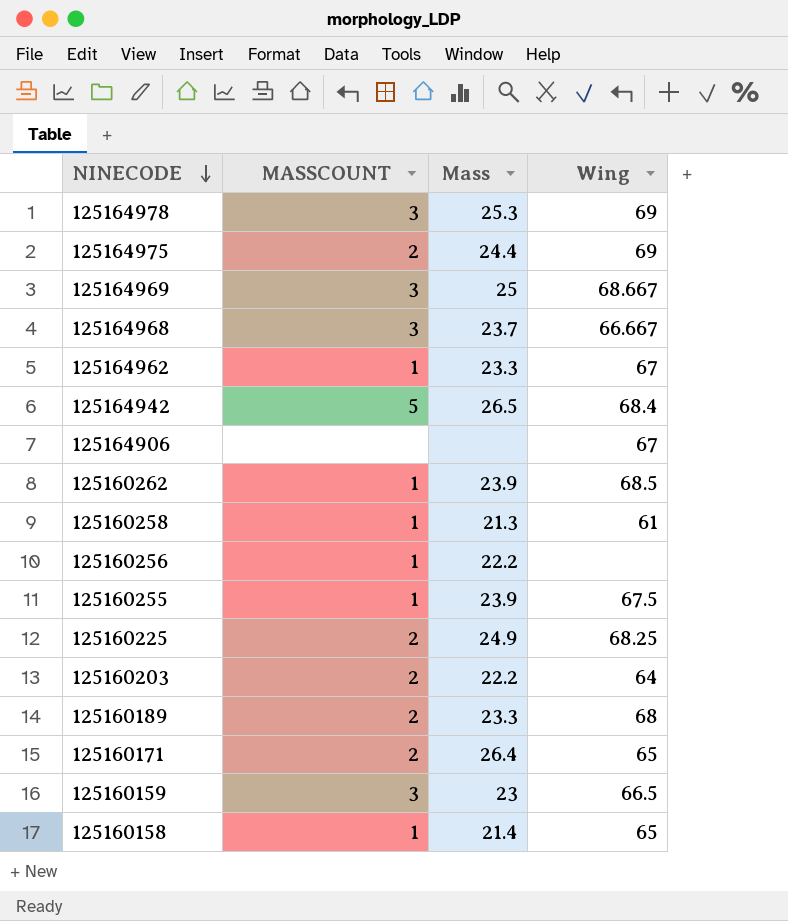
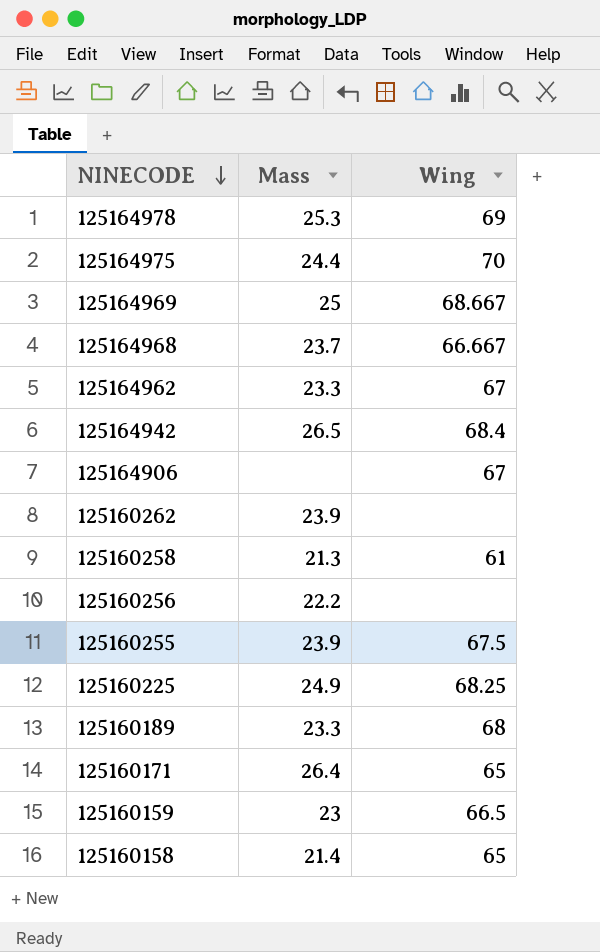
column MASSCOUNT | position: 2 -> none
row 125160203: 2 | 22.2 | 64 -> none
125164975 | Wing: 69 -> 70
125160262 | Wing: 68.5 -> none

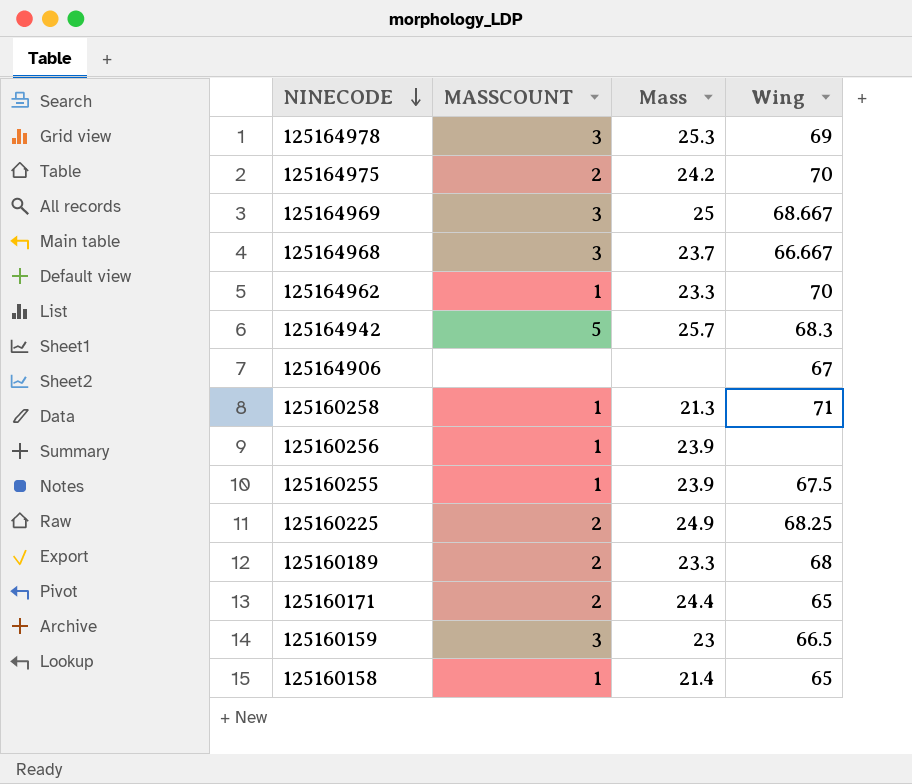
column MASSCOUNT | position: none -> 2
row 125160262: 23.9 | none -> none
125164975 | Mass: 24.4 -> 24.2
125164962 | Wing: 67 -> 70
125164942 | Mass: 26.5 -> 25.7
125164942 | Wing: 68.4 -> 68.3
125160258 | Wing: 61 -> 71
125160256 | Mass: 22.2 -> 23.9
125160171 | Mass: 26.4 -> 24.4

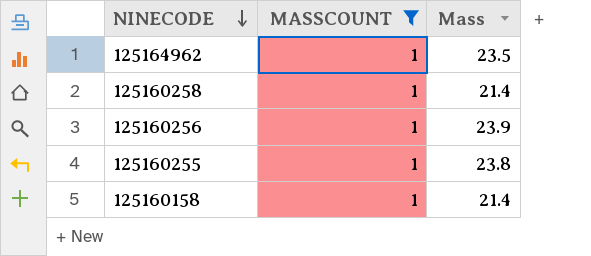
filter: none -> MASSCOUNT = 1
column Wing | position: 4 -> none
125164962 | Mass: 23.3 -> 23.5
125160258 | Mass: 21.3 -> 21.4
125160255 | Mass: 23.9 -> 23.8

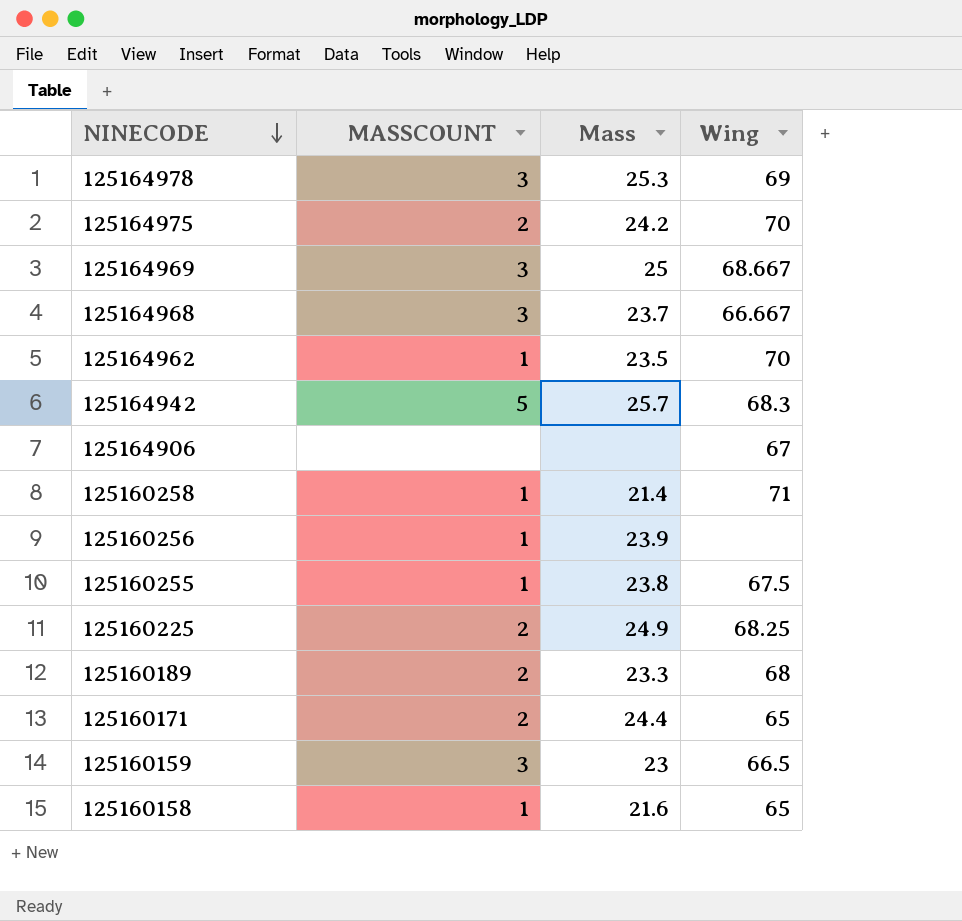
filter: MASSCOUNT = 1 -> none
column Wing | position: none -> 4
125160158 | Mass: 21.4 -> 21.6

